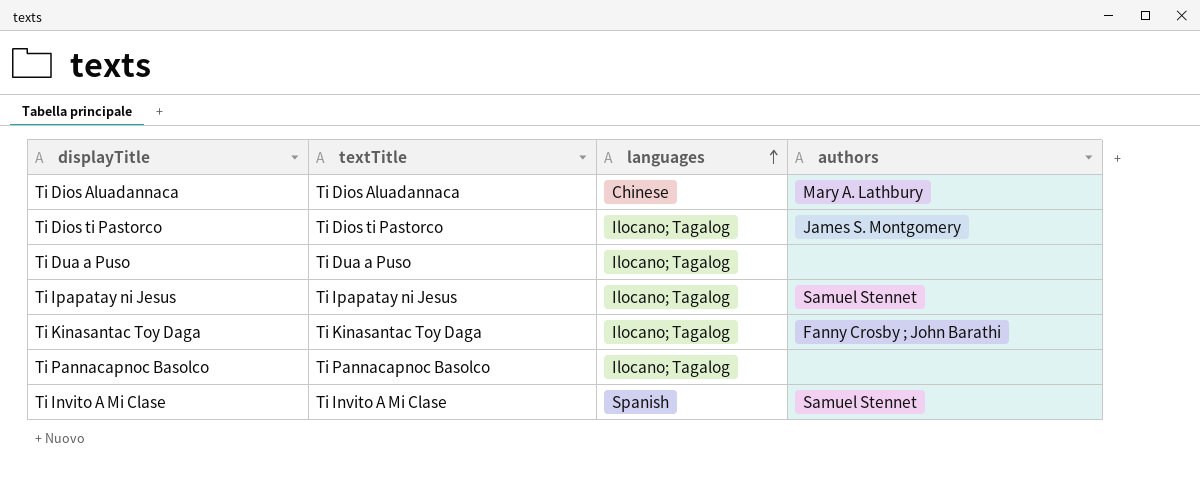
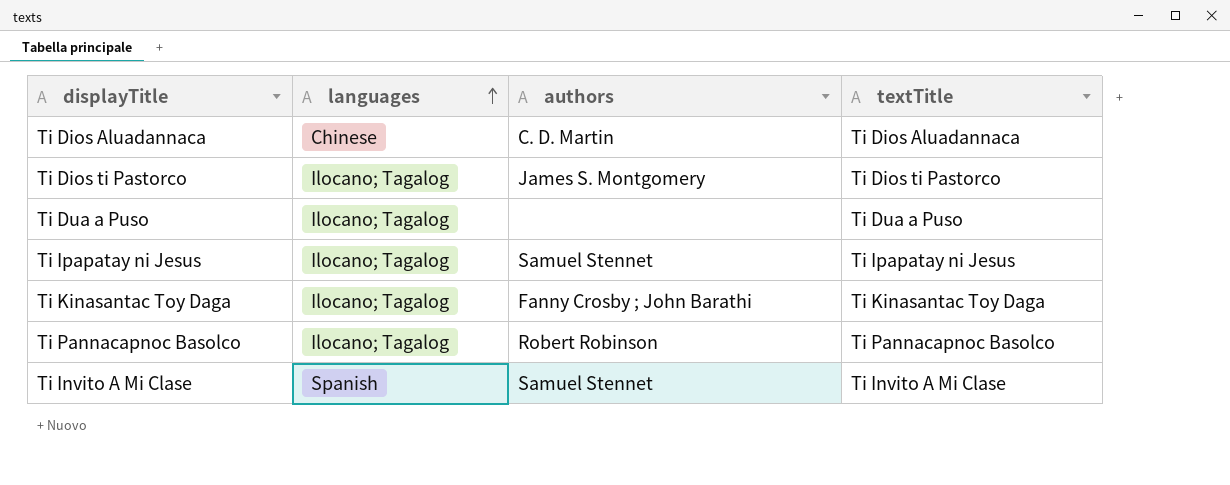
column textTitle | position: 2 -> 4
Ti Dios Aluadannaca | authors: Mary A. Lathbury -> C. D. Martin
Ti Pannacapnoc Basolco | authors: none -> Robert Robinson

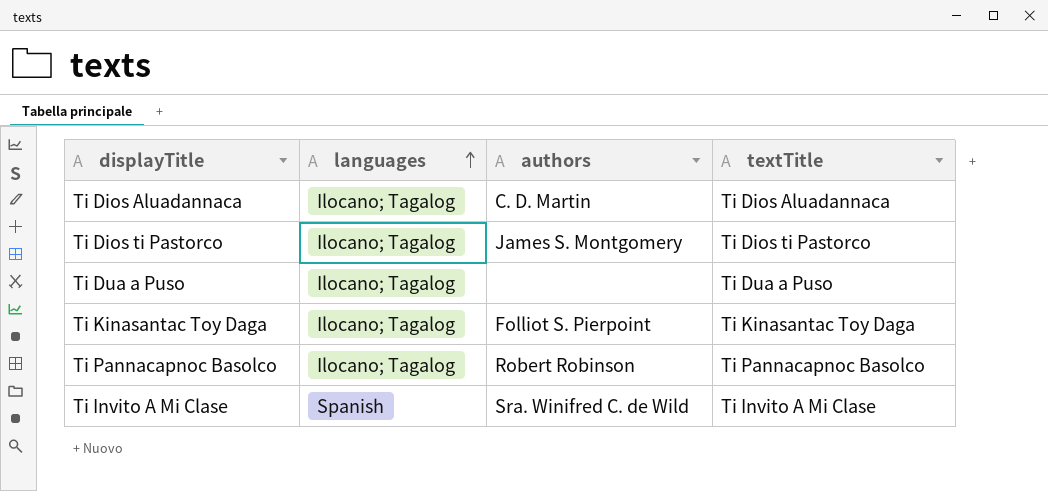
row Ti Ipapatay ni Jesus: Ilocano; Tagalog | Samuel Stennet | Ti Ipapatay ni Jesus -> none
Ti Dios Aluadannaca | languages: Chinese -> Ilocano; Tagalog
Ti Kinasantac Toy Daga | authors: Fanny Crosby ; John Barathi -> Folliot S. Pierpoint
Ti Invito A Mi Clase | authors: Samuel Stennet -> Sra. Winifred C. de Wild

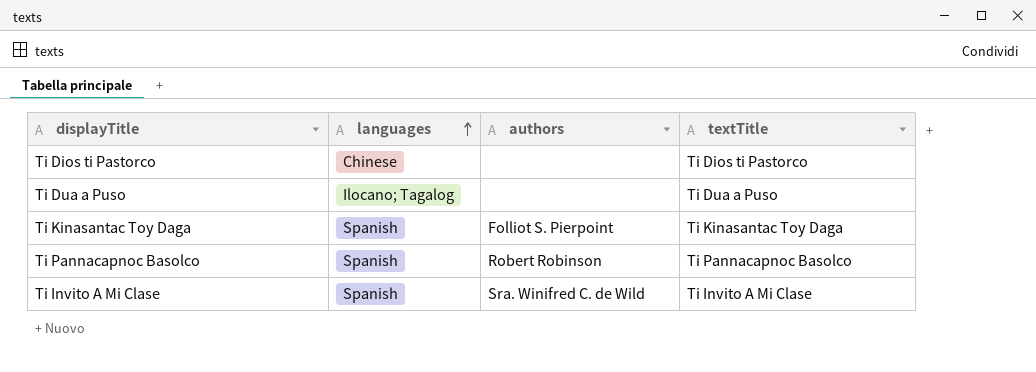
row Ti Dios Aluadannaca: Ilocano; Tagalog | C. D. Martin | Ti Dios Aluadannaca -> none
Ti Dios ti Pastorco | languages: Ilocano; Tagalog -> Chinese
Ti Dios ti Pastorco | authors: James S. Montgomery -> none
Ti Kinasantac Toy Daga | languages: Ilocano; Tagalog -> Spanish
Ti Pannacapnoc Basolco | languages: Ilocano; Tagalog -> Spanish

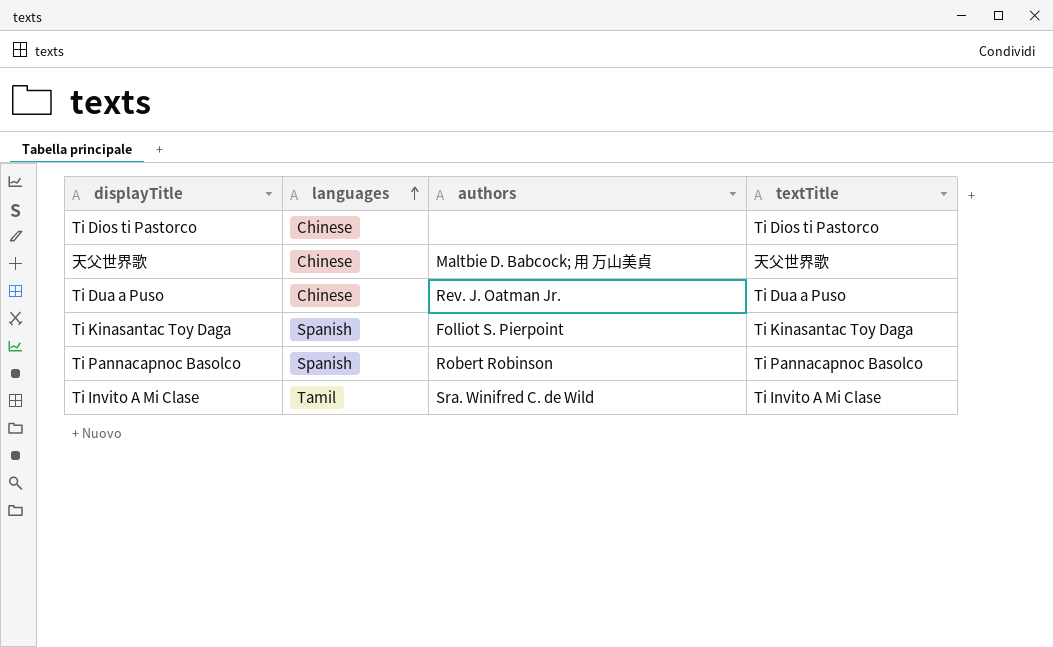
row 天父世界歌: none -> Chinese | Maltbie D. Babcock; 用 万山美貞 | 天父世界歌
Ti Dua a Puso | languages: Ilocano; Tagalog -> Chinese
Ti Dua a Puso | authors: none -> Rev. J. Oatman Jr.
Ti Invito A Mi Clase | languages: Spanish -> Tamil

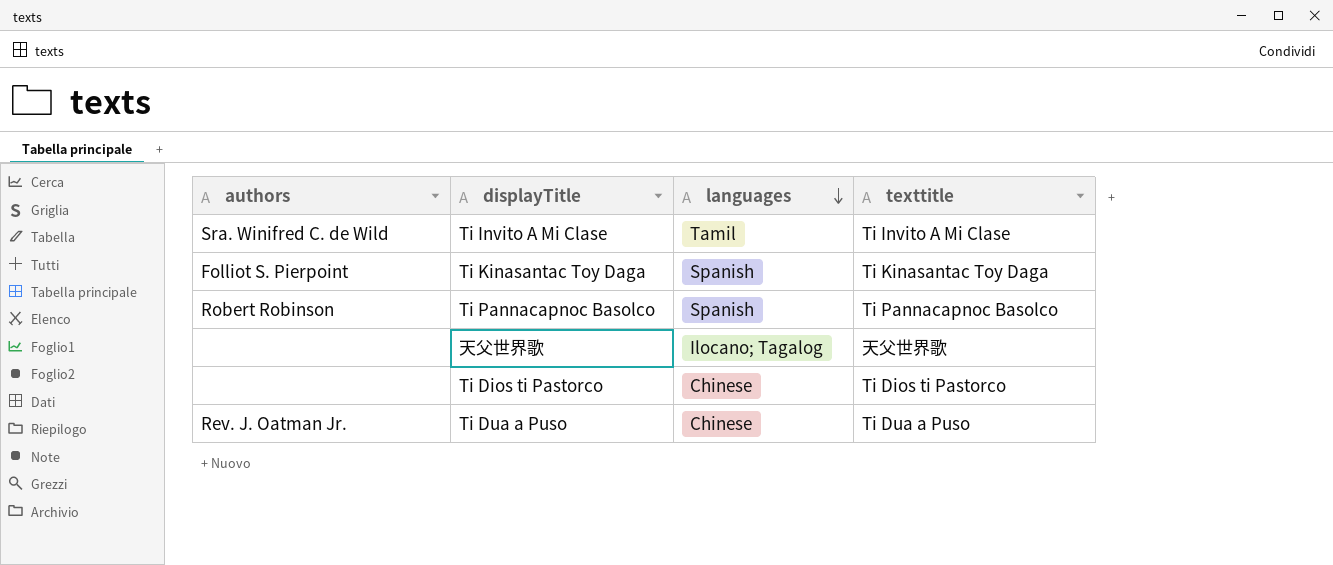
row order: languages ascending -> languages descending
column authors | position: 3 -> 1
column name: textTitle -> texttitle
天父世界歌 | authors: Maltbie D. Babcock; 用 万山美貞 -> none
天父世界歌 | languages: Chinese -> Ilocano; Tagalog

